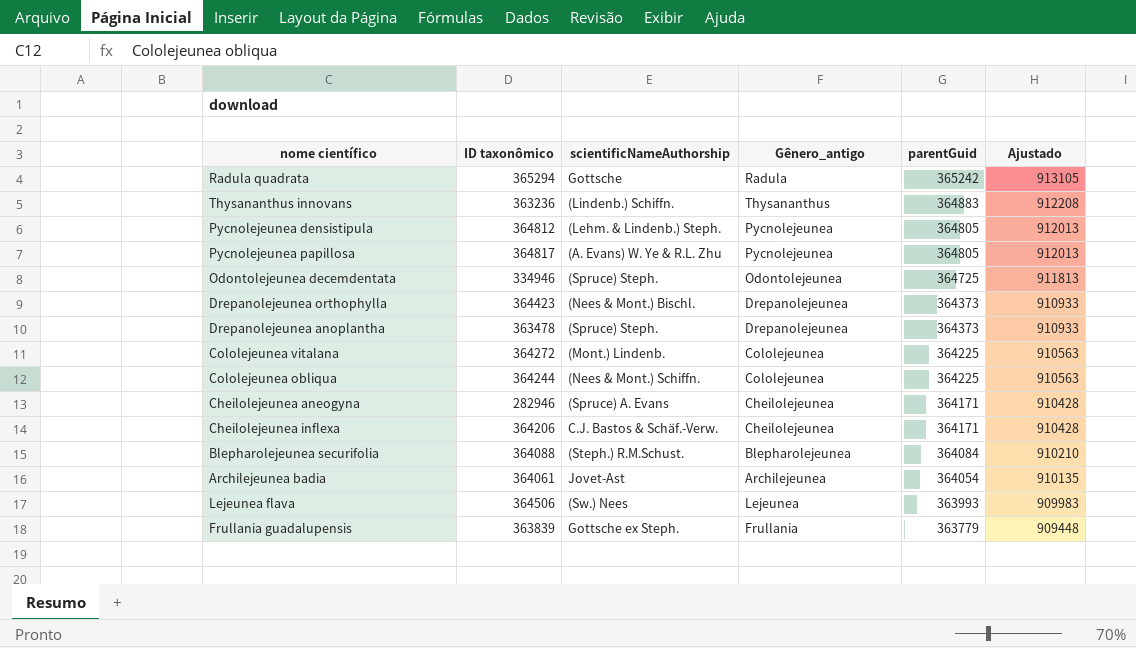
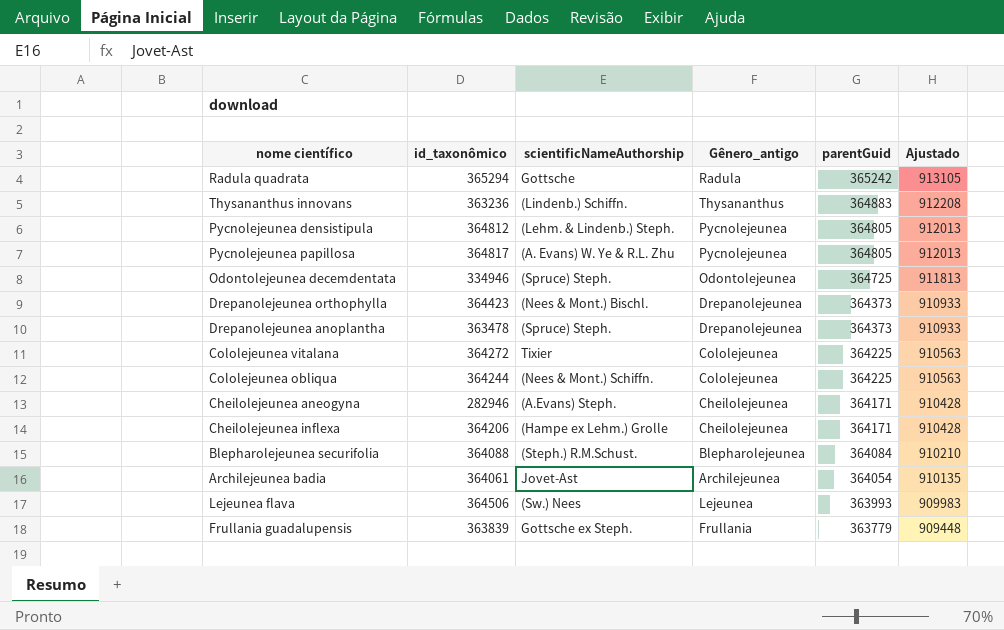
column name: ID taxonômico -> id_taxonômico
Cololejeunea vitalana | scientificNameAuthorship: (Mont.) Lindenb. -> Tixier
Cheilolejeunea aneogyna | scientificNameAuthorship: (Spruce) A. Evans -> (A.Evans) Steph.
Cheilolejeunea inflexa | scientificNameAuthorship: C.J. Bastos & Schäf.-Verw. -> (Hampe ex Lehm.) Grolle

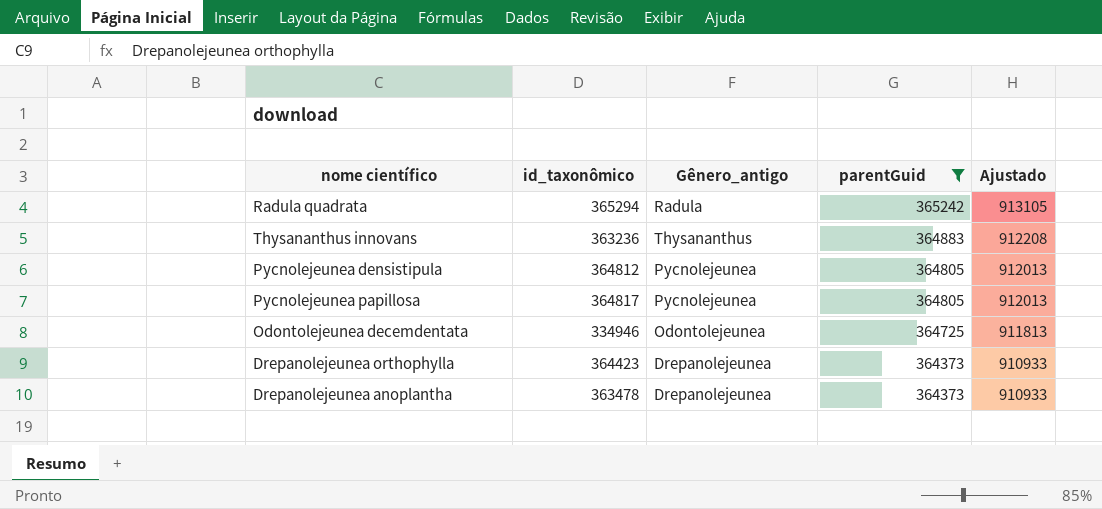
filter: none -> parentGuid >= 364373
column scientificNameAuthorship | position: 3 -> none

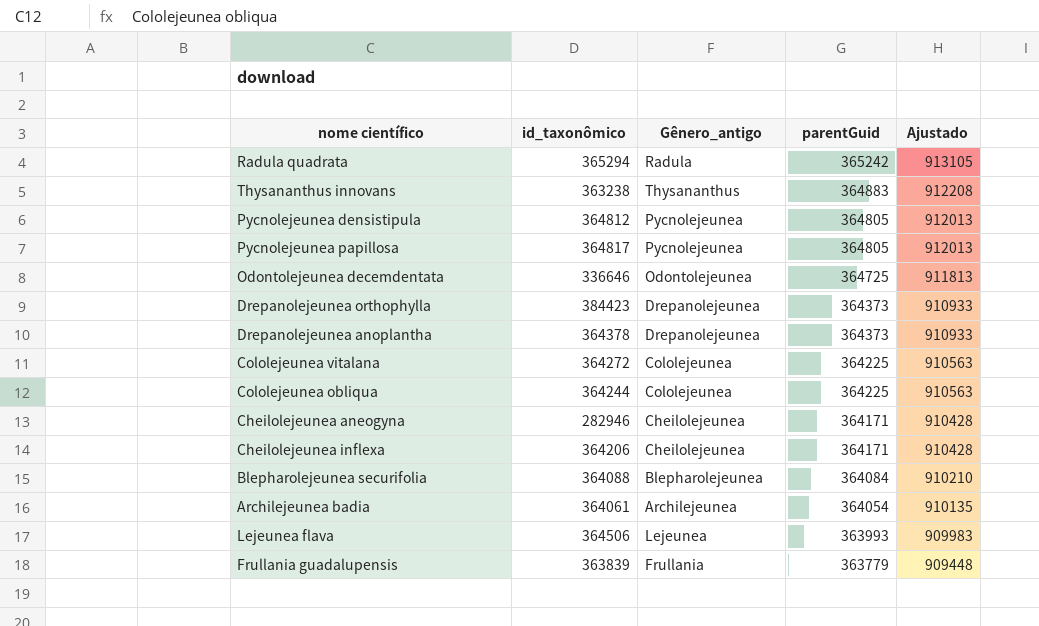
filter: parentGuid >= 364373 -> none
Thysananthus innovans | id_taxonômico: 363236 -> 363238
Odontolejeunea decemdentata | id_taxonômico: 334946 -> 336646
Drepanolejeunea orthophylla | id_taxonômico: 364423 -> 384423
Drepanolejeunea anoplantha | id_taxonômico: 363478 -> 364378

